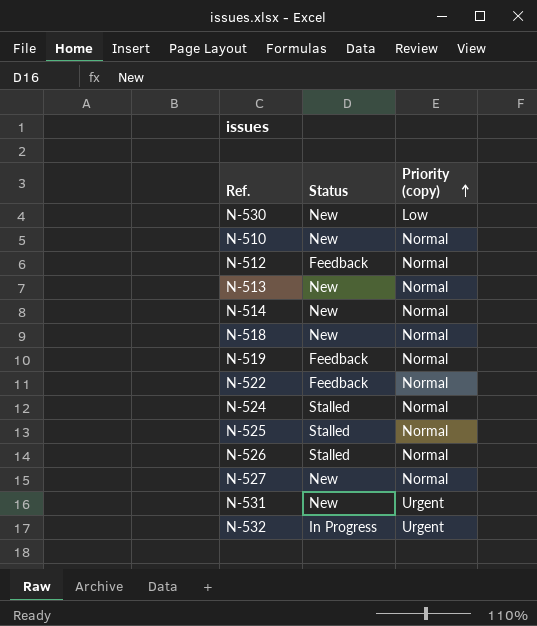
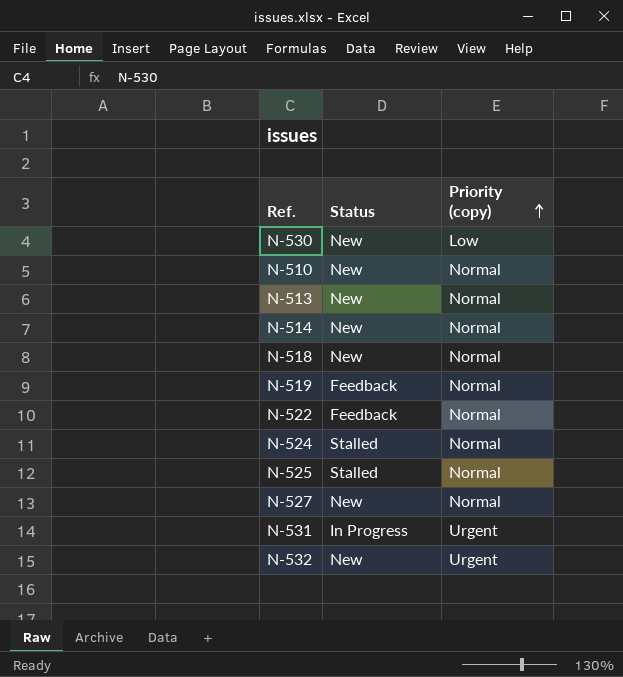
row N-512: Feedback | Normal -> none
row N-526: Stalled | Normal -> none
N-531 | Status: New -> In Progress
N-532 | Status: In Progress -> New

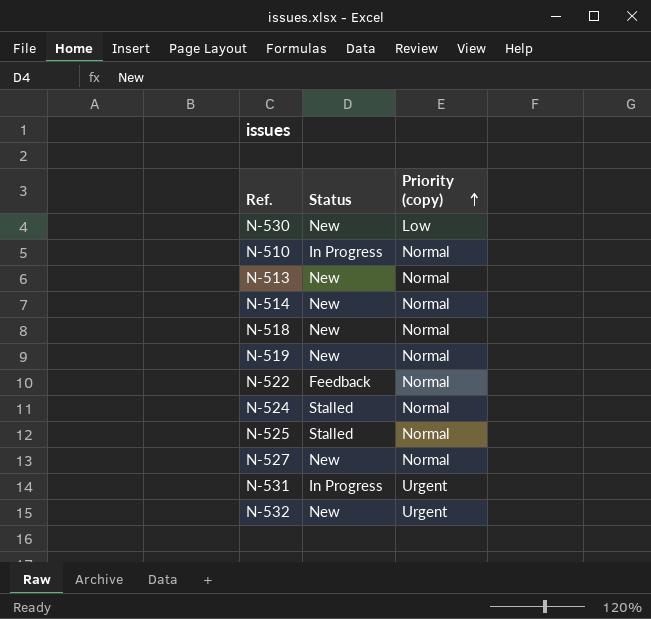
N-510 | Status: New -> In Progress
N-519 | Status: Feedback -> New

